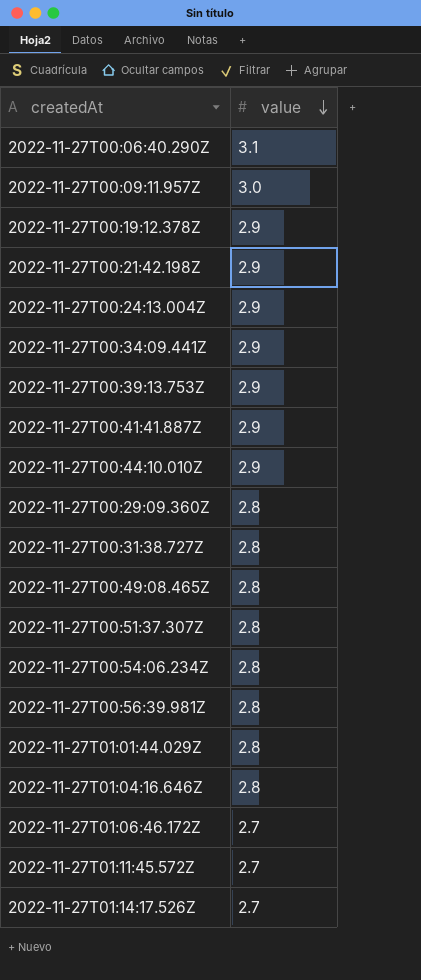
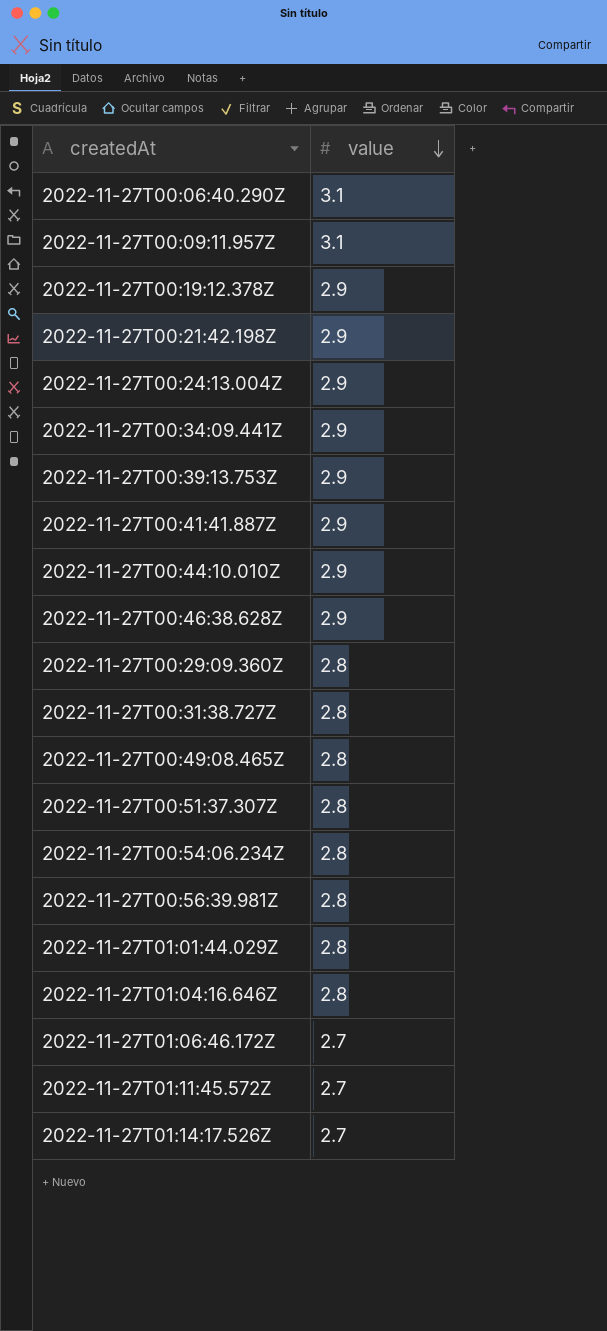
2022-11-27T00:09:11.957Z | value: 3.0 -> 3.1
row 2022-11-27T00:46:38.628Z: none -> 2.9

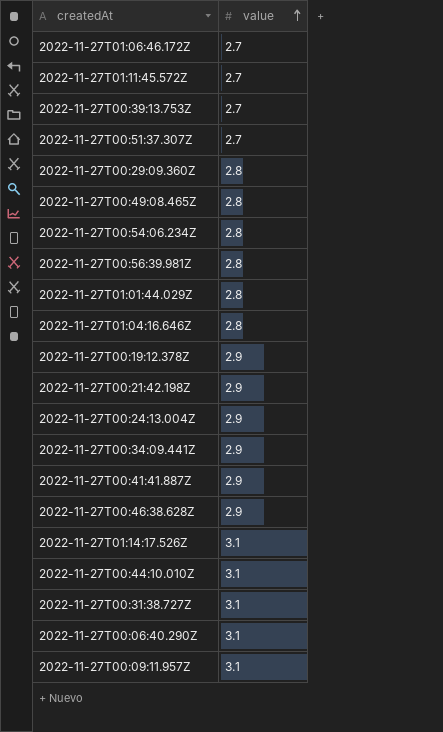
row order: value descending -> value ascending
2022-11-27T00:39:13.753Z | value: 2.9 -> 2.7
2022-11-27T00:51:37.307Z | value: 2.8 -> 2.7
2022-11-27T01:14:17.526Z | value: 2.7 -> 3.1
2022-11-27T00:44:10.010Z | value: 2.9 -> 3.1
2022-11-27T00:31:38.727Z | value: 2.8 -> 3.1

